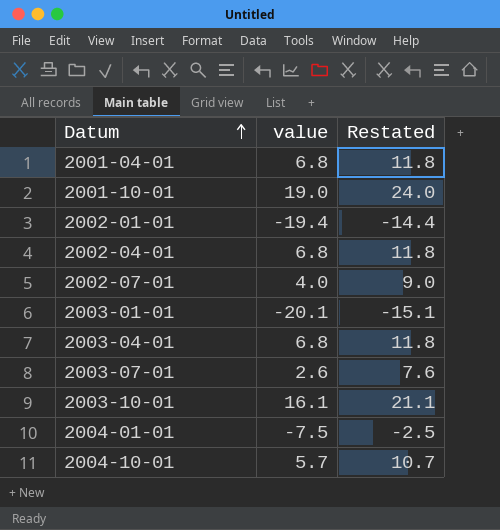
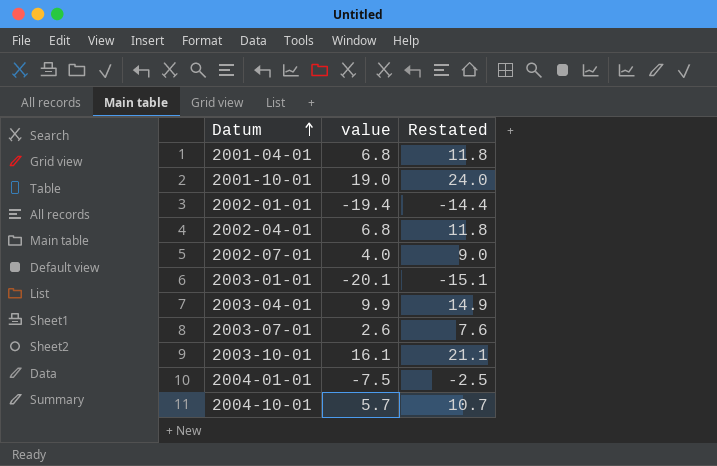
2003-04-01 | value: 6.8 -> 9.9
2003-04-01 | Restated: 11.8 -> 14.9

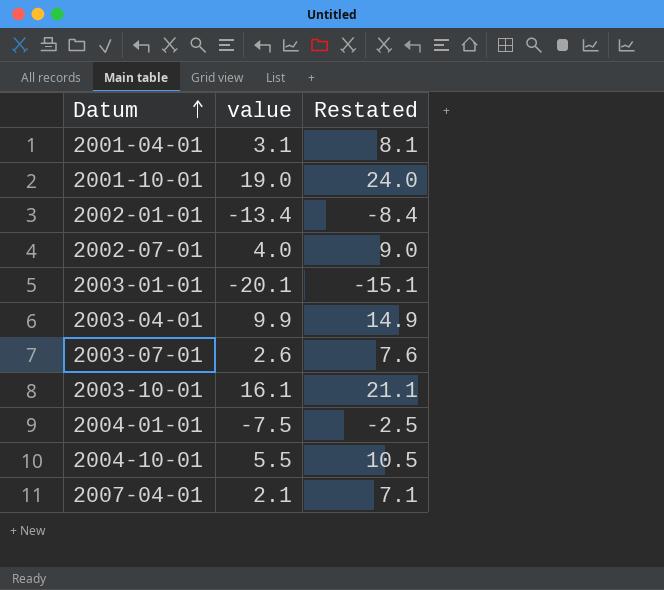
row 2002-04-01: 6.8 | 11.8 -> none
2001-04-01 | value: 6.8 -> 3.1
2001-04-01 | Restated: 11.8 -> 8.1
2002-01-01 | value: -19.4 -> -13.4
2002-01-01 | Restated: -14.4 -> -8.4
2004-10-01 | value: 5.7 -> 5.5
2004-10-01 | Restated: 10.7 -> 10.5
row 2007-04-01: none -> 2.1 | 7.1

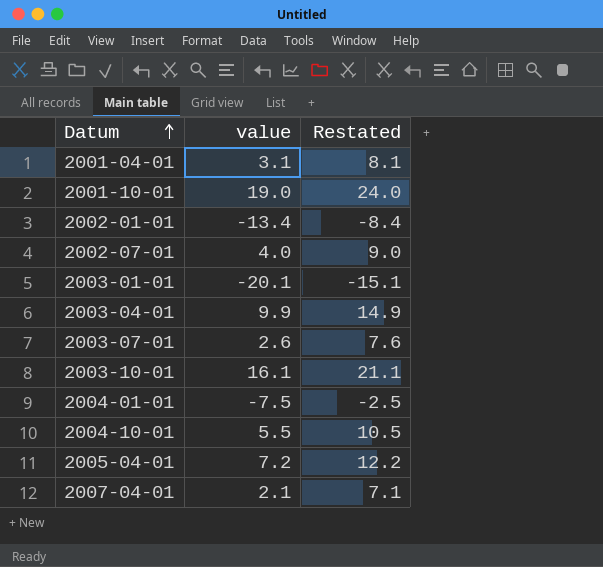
row 2005-04-01: none -> 7.2 | 12.2

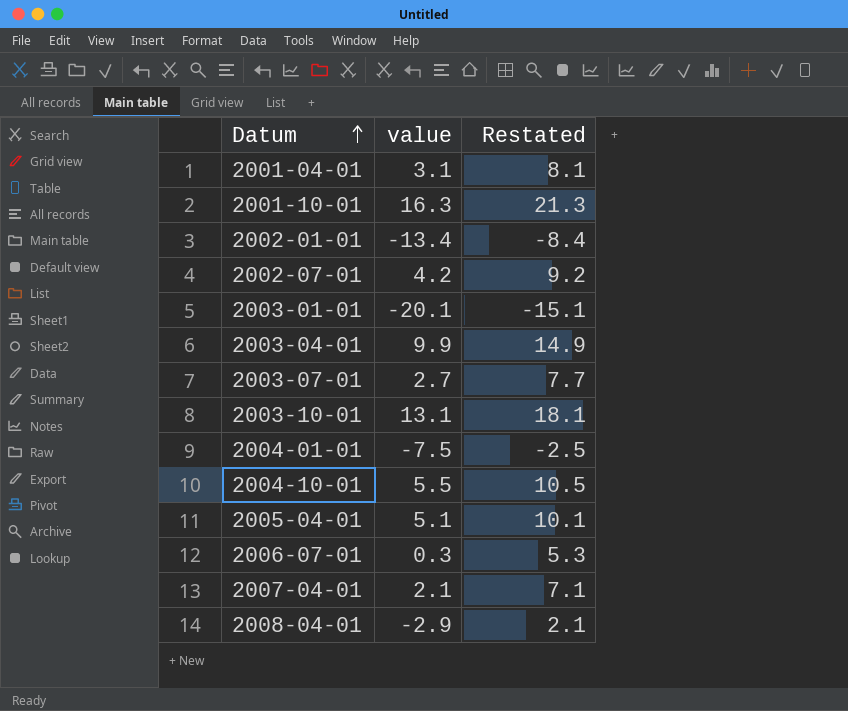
2001-10-01 | value: 19.0 -> 16.3
2001-10-01 | Restated: 24.0 -> 21.3
2002-07-01 | value: 4.0 -> 4.2
2002-07-01 | Restated: 9.0 -> 9.2
2003-07-01 | value: 2.6 -> 2.7
2003-07-01 | Restated: 7.6 -> 7.7
2003-10-01 | value: 16.1 -> 13.1
2003-10-01 | Restated: 21.1 -> 18.1
2005-04-01 | value: 7.2 -> 5.1
2005-04-01 | Restated: 12.2 -> 10.1
row 2006-07-01: none -> 0.3 | 5.3
row 2008-04-01: none -> -2.9 | 2.1

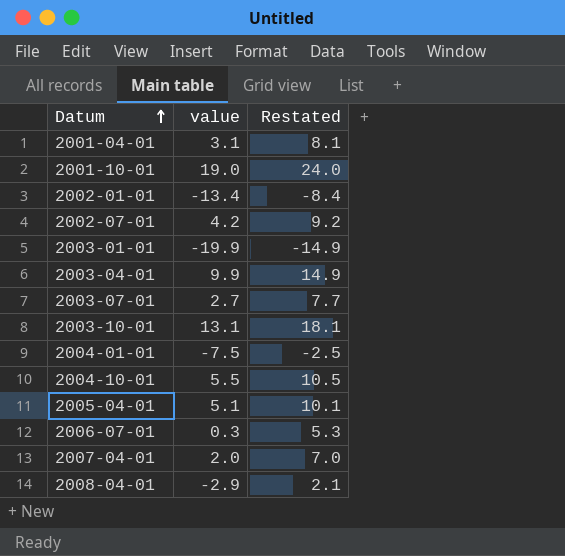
2001-10-01 | value: 16.3 -> 19.0
2001-10-01 | Restated: 21.3 -> 24.0
2003-01-01 | value: -20.1 -> -19.9
2003-01-01 | Restated: -15.1 -> -14.9
2007-04-01 | value: 2.1 -> 2.0
2007-04-01 | Restated: 7.1 -> 7.0

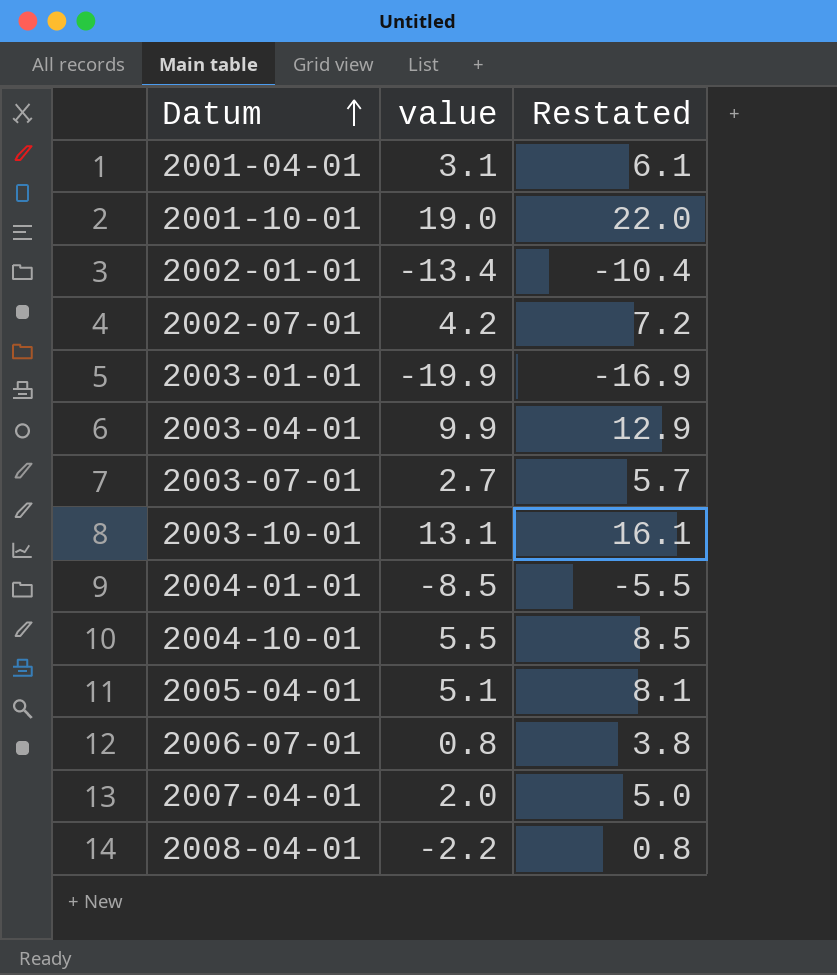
column Restated | formula: [value] + 5 -> [value] + 3
2004-01-01 | value: -7.5 -> -8.5
2006-07-01 | value: 0.3 -> 0.8
2008-04-01 | value: -2.9 -> -2.2

